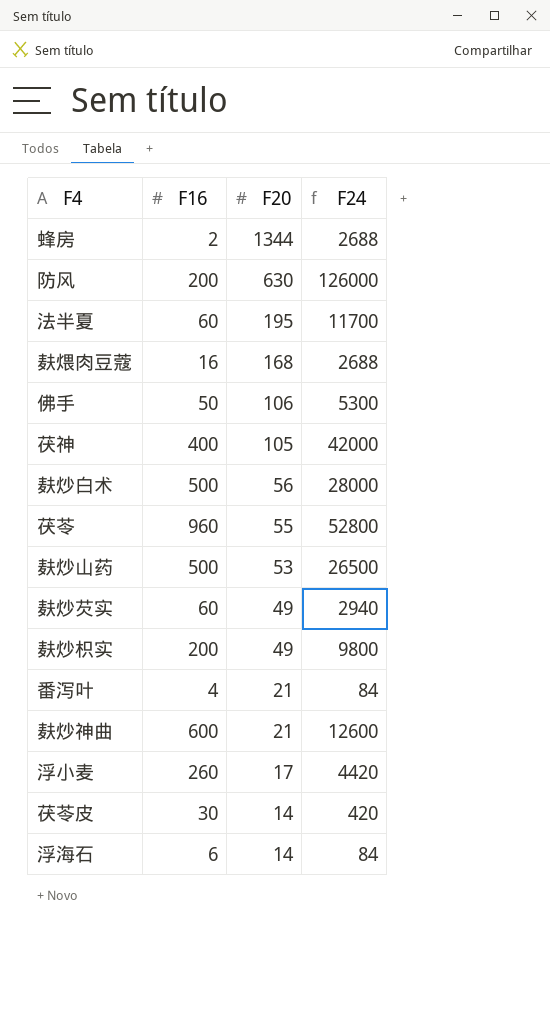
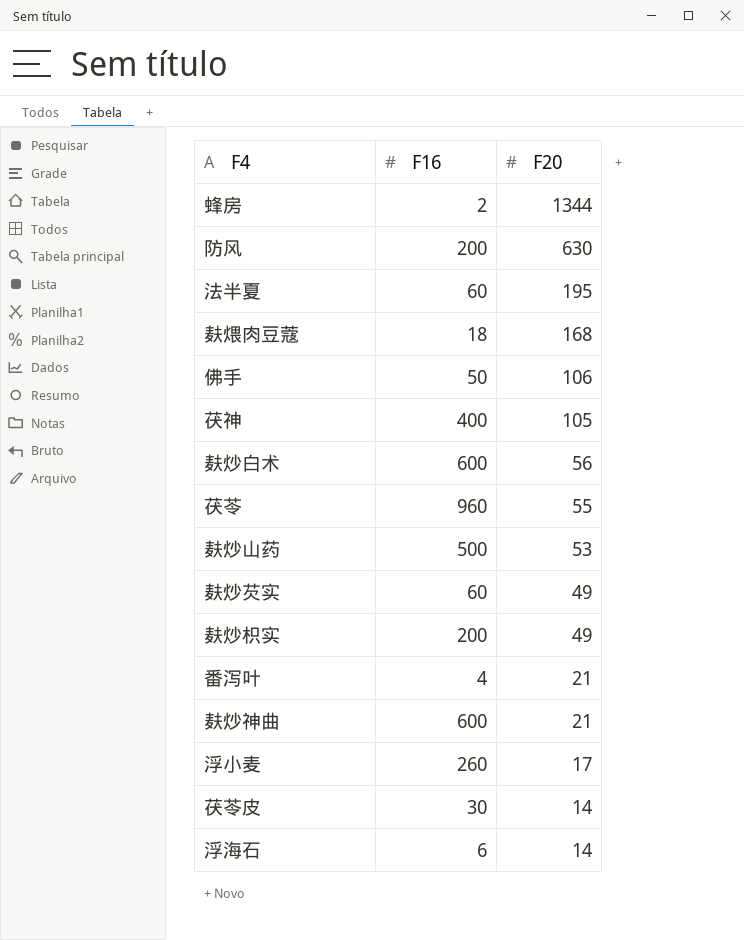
column F24 | formula: [F16] * [F20] -> none
麸煨肉豆蔻 | F16: 16 -> 18
麸炒白术 | F16: 500 -> 600

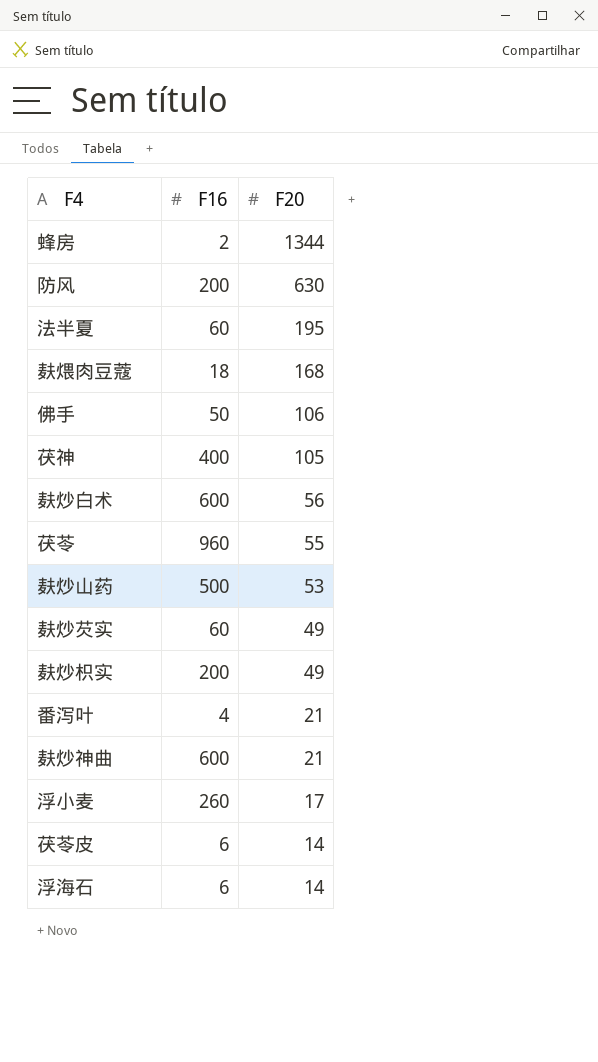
茯苓皮 | F16: 30 -> 6

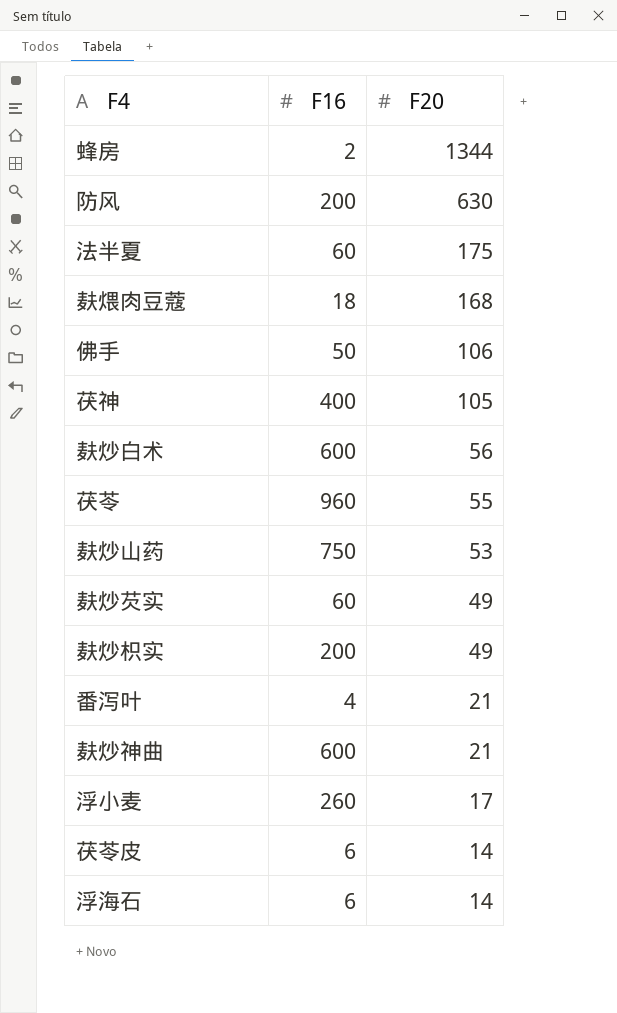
法半夏 | F20: 195 -> 175
麸炒山药 | F16: 500 -> 750

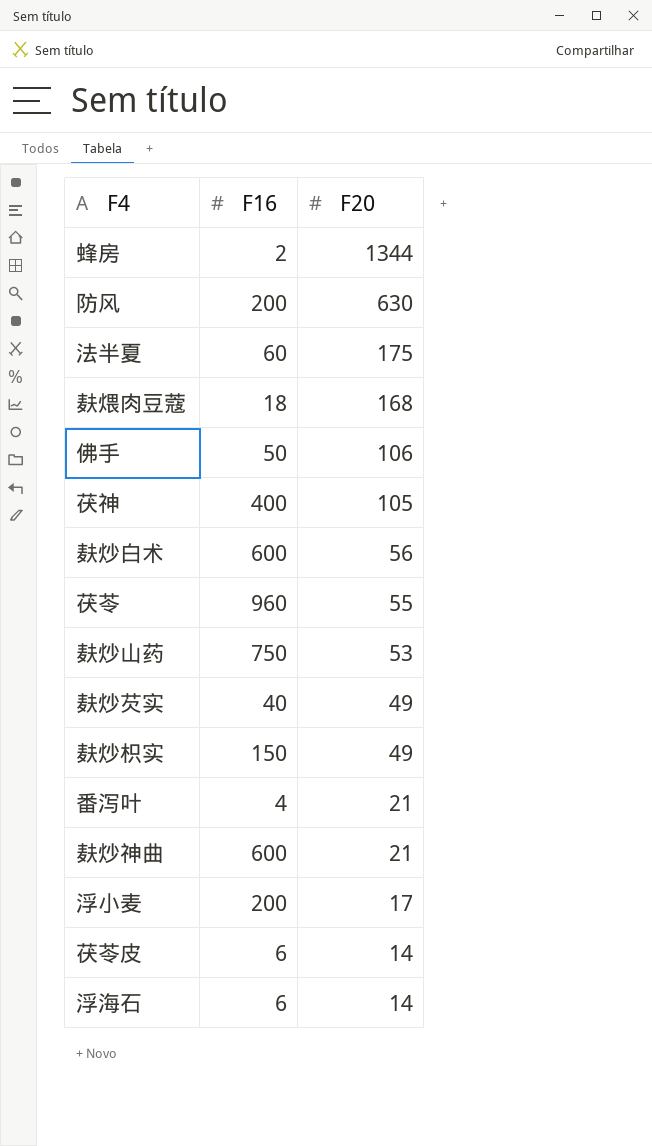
麸炒芡实 | F16: 60 -> 40
麸炒枳实 | F16: 200 -> 150
浮小麦 | F16: 260 -> 200

